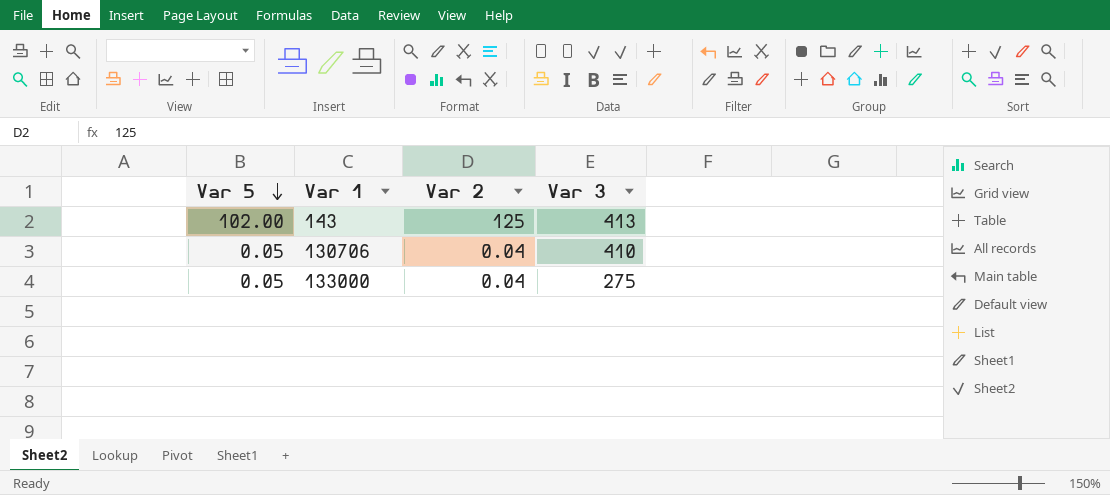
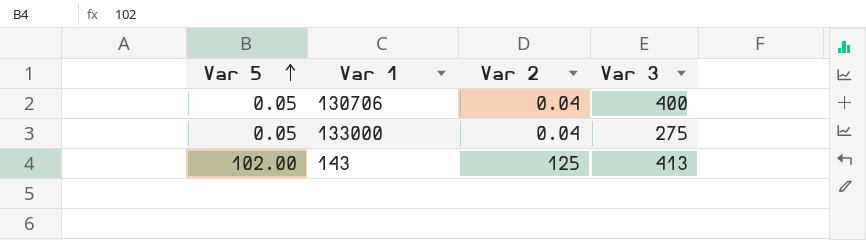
row order: Var 5 descending -> Var 5 ascending
130706 | Var 3: 410 -> 400

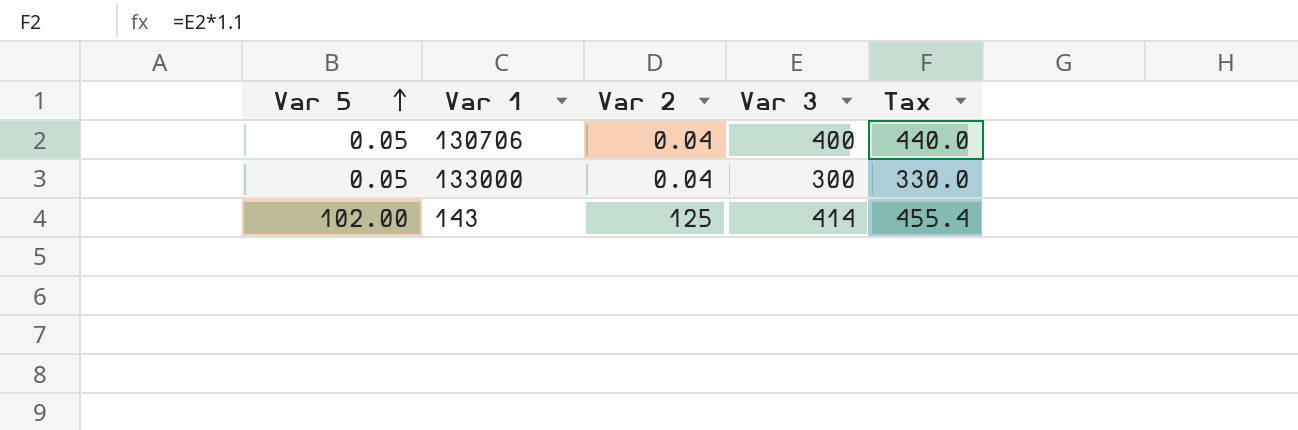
column Tax | formula: none -> [Var 3] * 1.1
133000 | Var 3: 275 -> 300
143 | Var 3: 413 -> 414

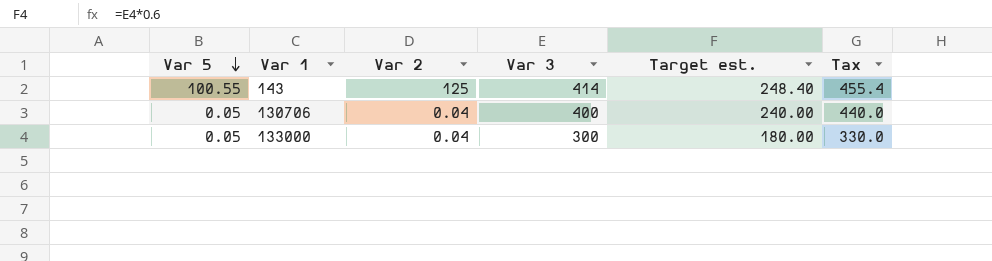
row order: Var 5 ascending -> Var 5 descending
column Target est. | formula: none -> [Var 3] * 0.6
143 | Var 5: 102.00 -> 100.55

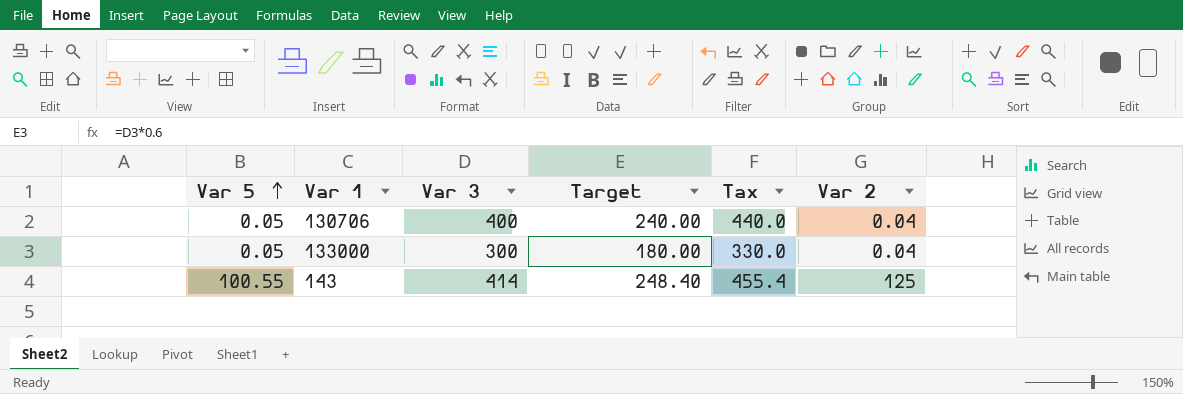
row order: Var 5 descending -> Var 5 ascending
column name: Target est. -> Target
column Var 2 | position: 3 -> 6

